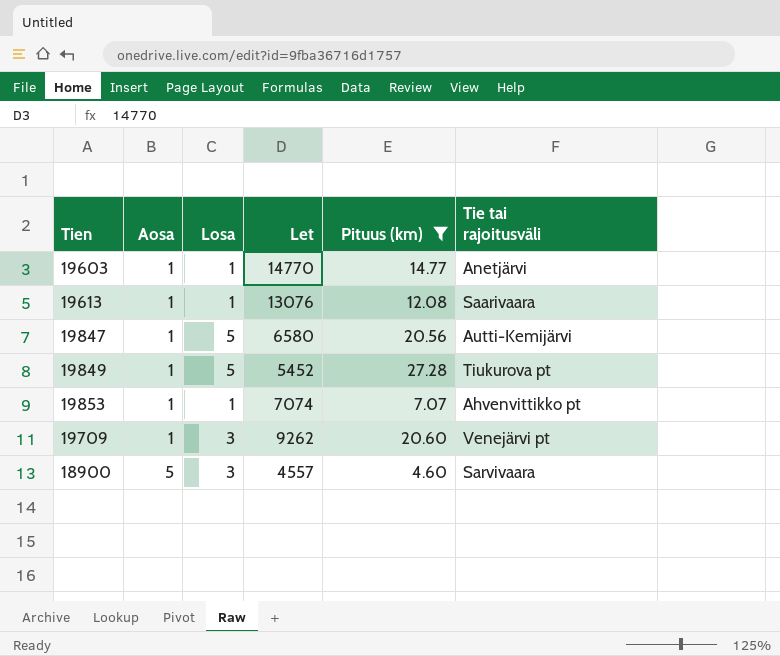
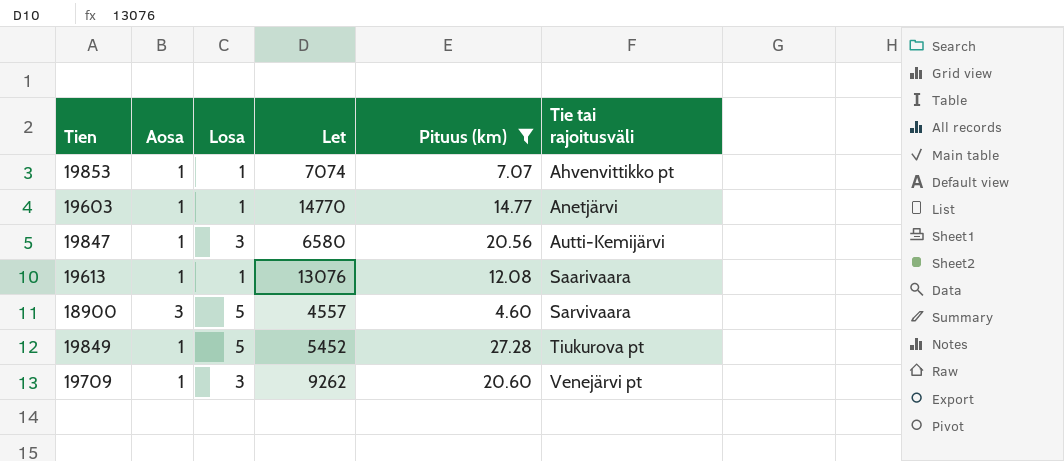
row order: Aosa ascending -> Tie tai rajoitusväli ascending
19847 | Losa: 5 -> 3
18900 | Aosa: 5 -> 3
18900 | Losa: 3 -> 5

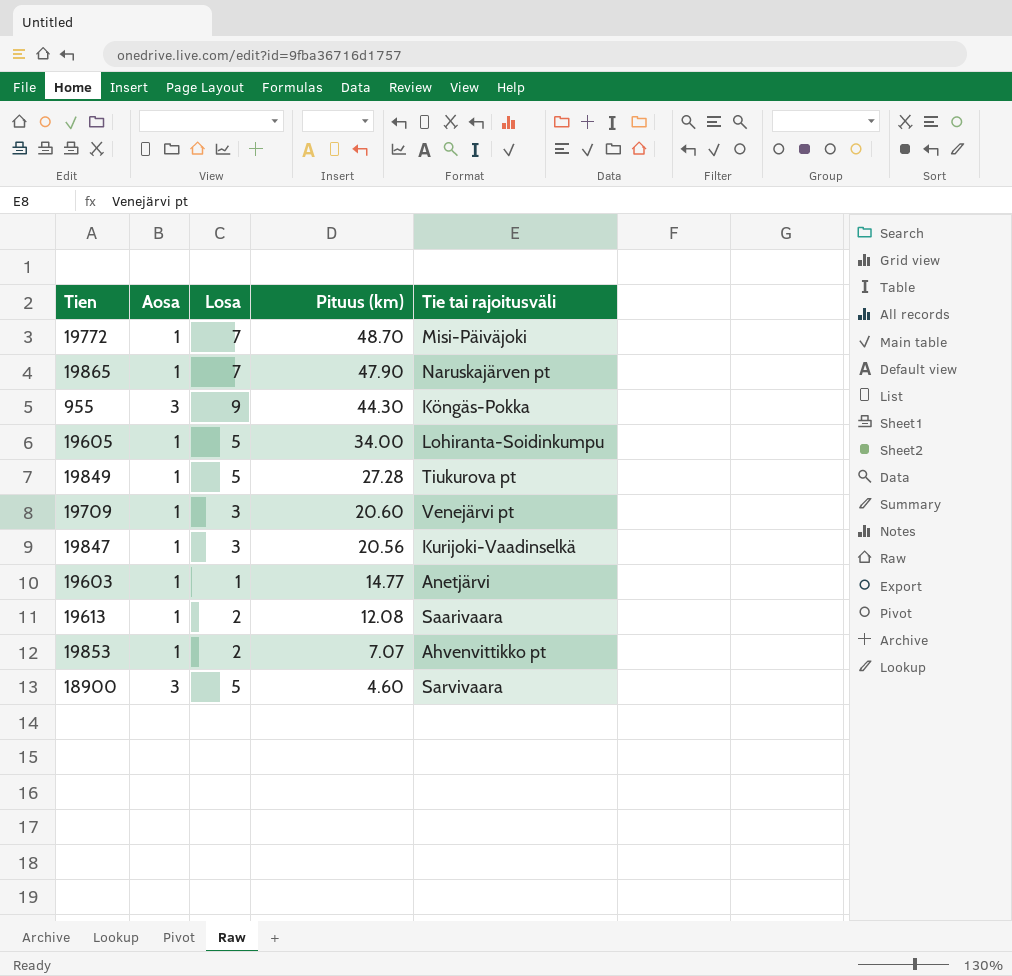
filter: Pituus (km) <= 27.28 -> none
row order: Tie tai rajoitusväli ascending -> Pituus (km) descending
column Let | position: 4 -> none
19847 | Tie tai rajoitusväli: Autti-Kemijärvi -> Kurijoki-Vaadinselkä
19613 | Losa: 1 -> 2
19853 | Losa: 1 -> 2

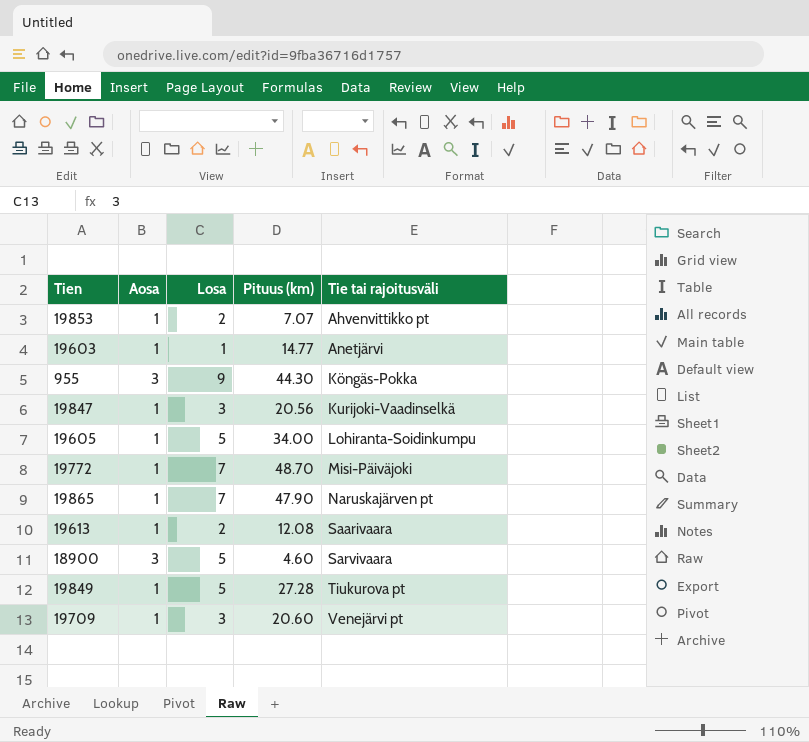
row order: Pituus (km) descending -> Tie tai rajoitusväli ascending

